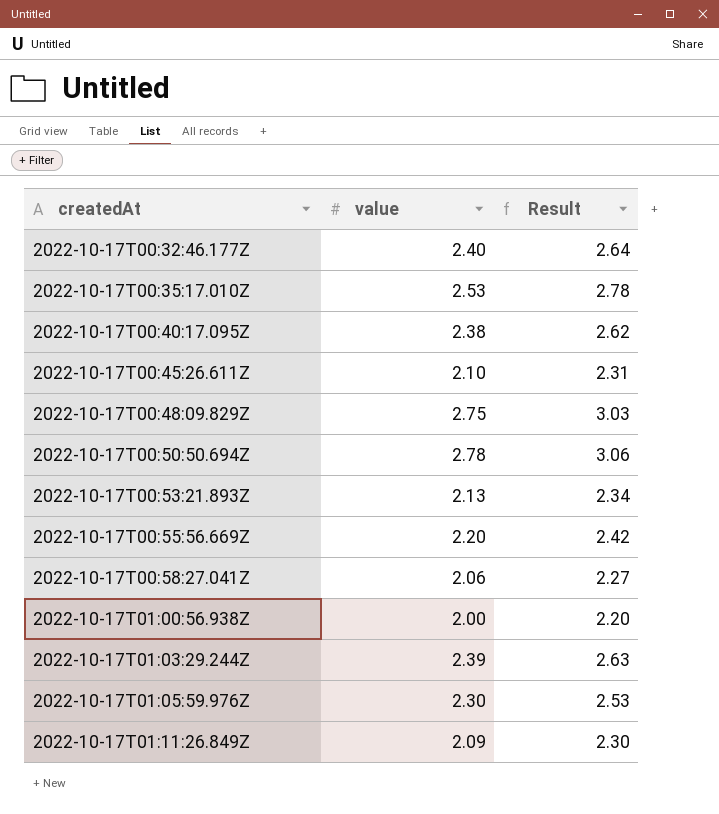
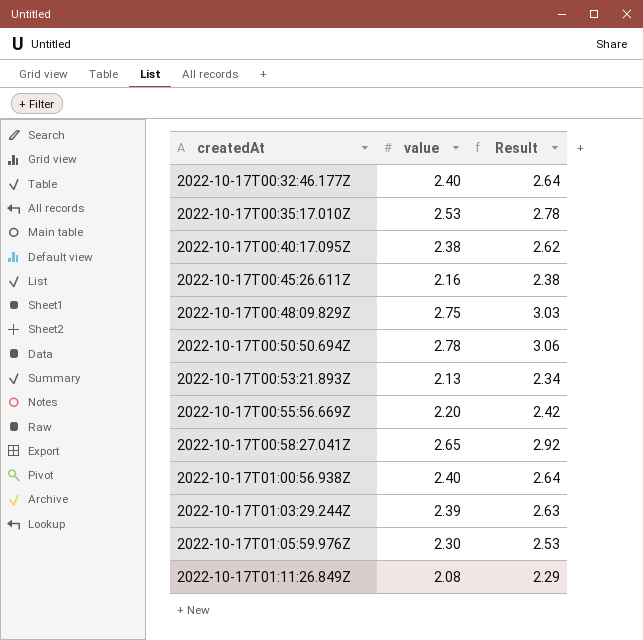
2022-10-17T00:45:26.611Z | value: 2.10 -> 2.16
2022-10-17T00:45:26.611Z | Result: 2.31 -> 2.38
2022-10-17T00:58:27.041Z | value: 2.06 -> 2.65
2022-10-17T00:58:27.041Z | Result: 2.27 -> 2.92
2022-10-17T01:00:56.938Z | value: 2.00 -> 2.40
2022-10-17T01:00:56.938Z | Result: 2.20 -> 2.64
2022-10-17T01:11:26.849Z | value: 2.09 -> 2.08
2022-10-17T01:11:26.849Z | Result: 2.30 -> 2.29

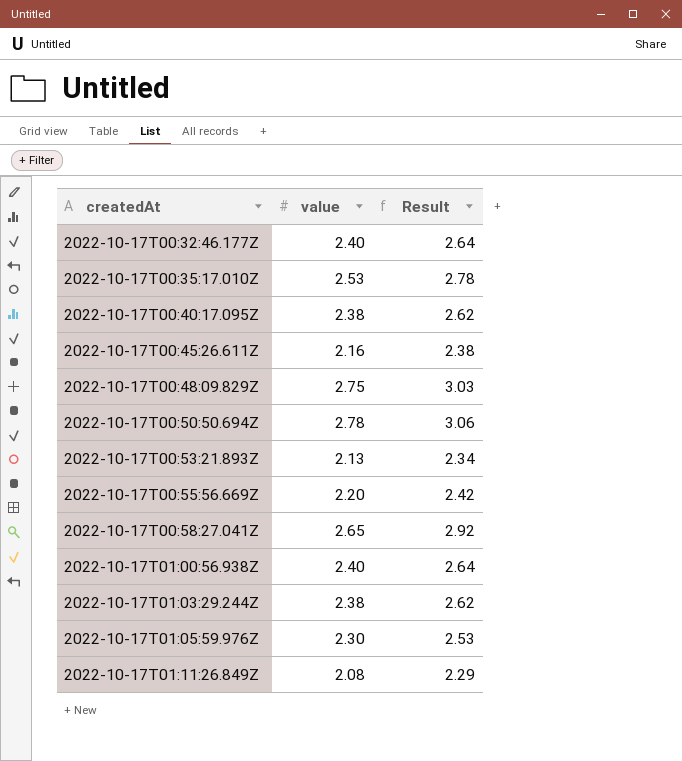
2022-10-17T01:03:29.244Z | value: 2.39 -> 2.38
2022-10-17T01:03:29.244Z | Result: 2.63 -> 2.62

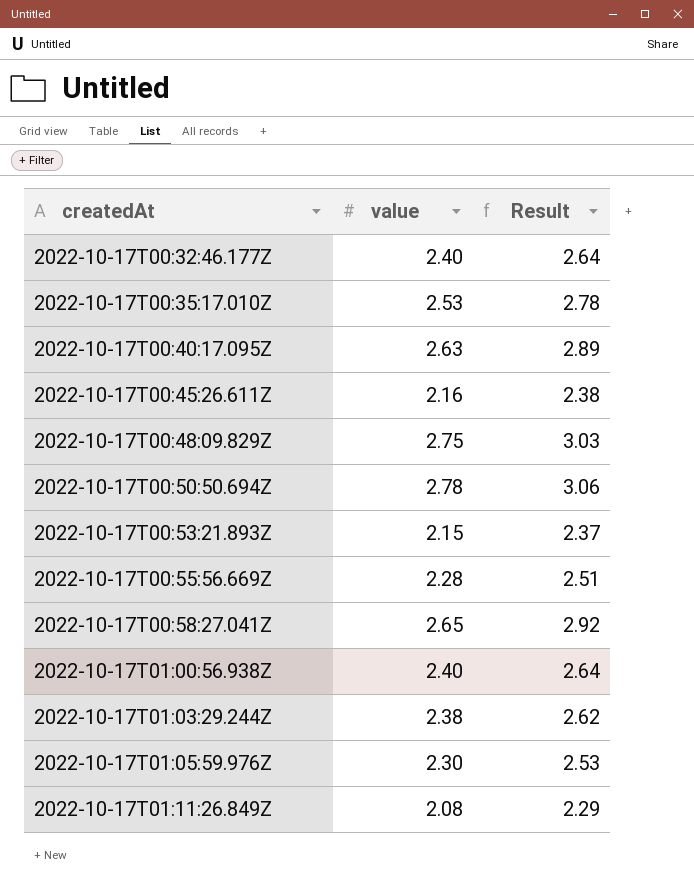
2022-10-17T00:40:17.095Z | value: 2.38 -> 2.63
2022-10-17T00:40:17.095Z | Result: 2.62 -> 2.89
2022-10-17T00:53:21.893Z | value: 2.13 -> 2.15
2022-10-17T00:53:21.893Z | Result: 2.34 -> 2.37
2022-10-17T00:55:56.669Z | value: 2.20 -> 2.28
2022-10-17T00:55:56.669Z | Result: 2.42 -> 2.51

